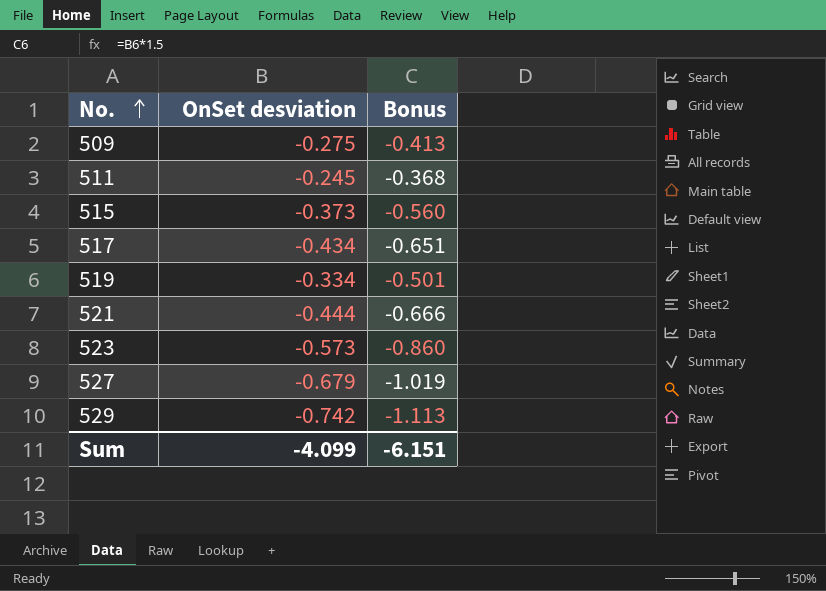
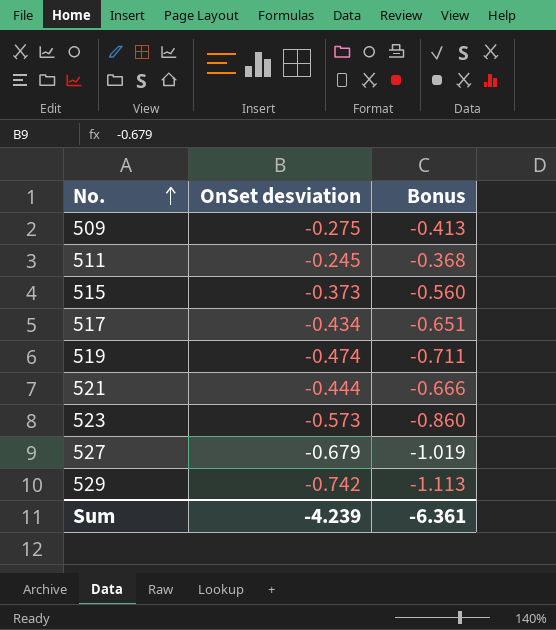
519 | OnSet desviation: -0.334 -> -0.474
519 | Bonus: -0.501 -> -0.711
Sum | OnSet desviation: -4.099 -> -4.239
Sum | Bonus: -6.151 -> -6.361

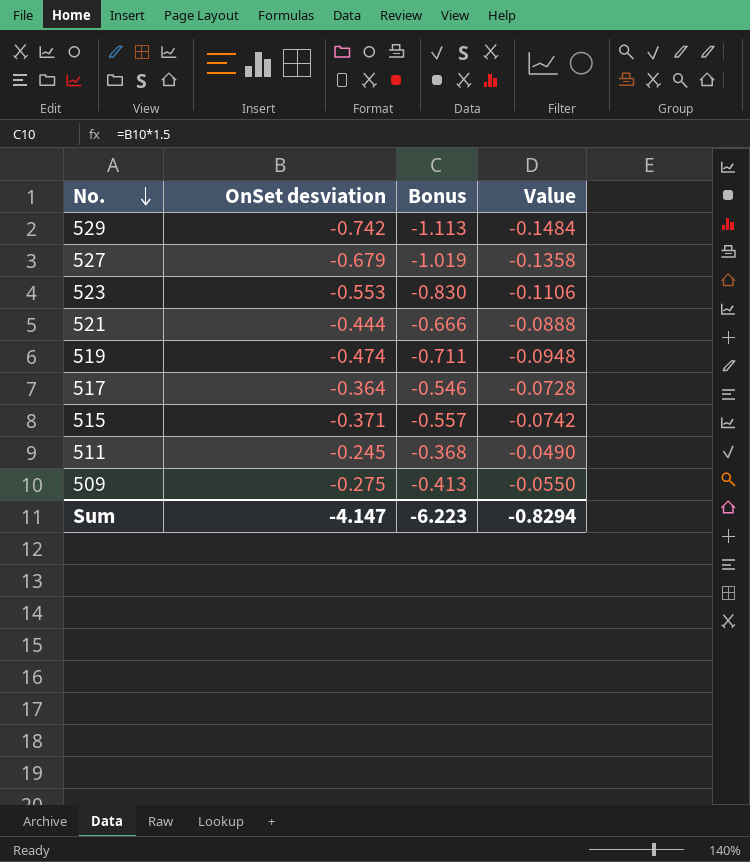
row order: No. ascending -> No. descending
column Value | formula: none -> [OnSet desviation] * 0.2
523 | OnSet desviation: -0.573 -> -0.553
523 | Bonus: -0.860 -> -0.830
517 | OnSet desviation: -0.434 -> -0.364
517 | Bonus: -0.651 -> -0.546
515 | OnSet desviation: -0.373 -> -0.371
515 | Bonus: -0.560 -> -0.557
Sum | OnSet desviation: -4.239 -> -4.147
Sum | Bonus: -6.361 -> -6.223

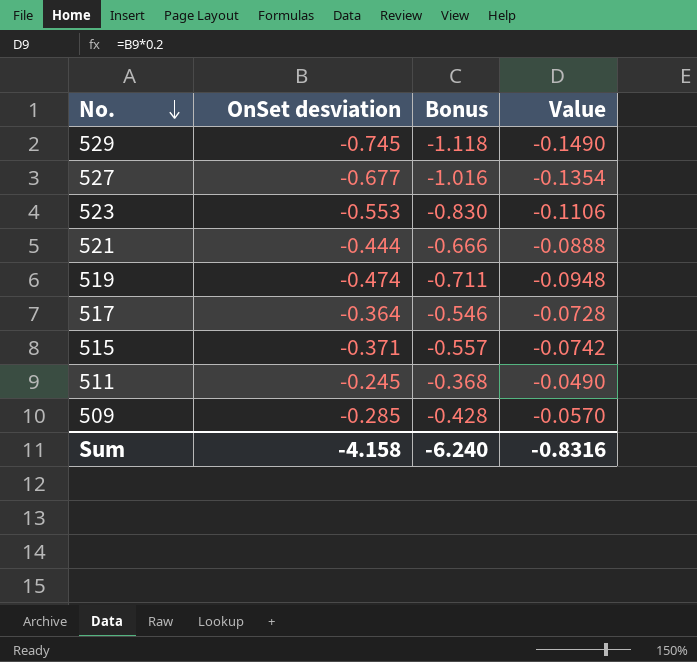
529 | OnSet desviation: -0.742 -> -0.745
529 | Bonus: -1.113 -> -1.118
529 | Value: -0.1484 -> -0.1490
527 | OnSet desviation: -0.679 -> -0.677
527 | Bonus: -1.019 -> -1.016
527 | Value: -0.1358 -> -0.1354
509 | OnSet desviation: -0.275 -> -0.285
509 | Bonus: -0.413 -> -0.428
509 | Value: -0.0550 -> -0.0570
Sum | OnSet desviation: -4.147 -> -4.158
Sum | Bonus: -6.223 -> -6.240
Sum | Value: -0.8294 -> -0.8316

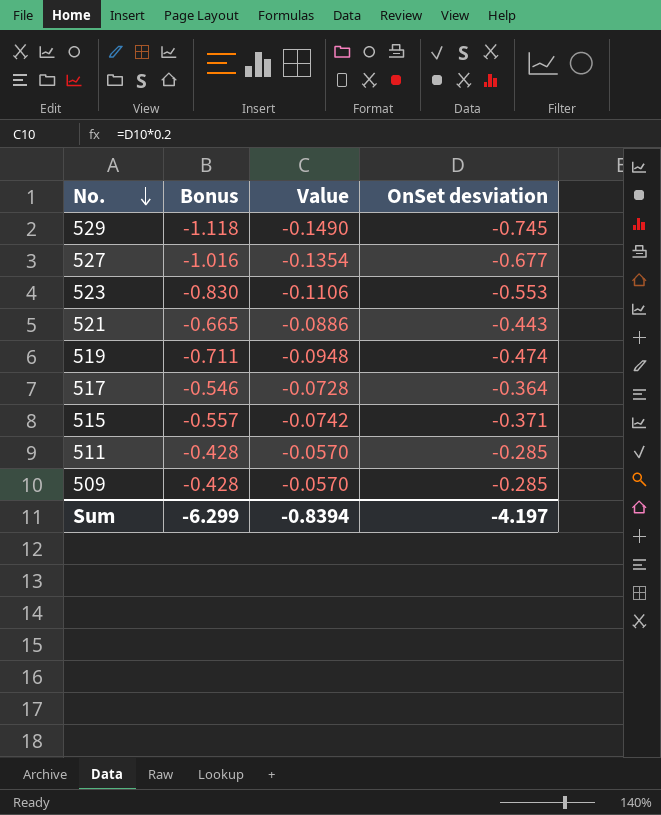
column OnSet desviation | position: 2 -> 4
521 | Bonus: -0.666 -> -0.665
521 | Value: -0.0888 -> -0.0886
521 | OnSet desviation: -0.444 -> -0.443
511 | Bonus: -0.368 -> -0.428
511 | Value: -0.0490 -> -0.0570
511 | OnSet desviation: -0.245 -> -0.285
Sum | Bonus: -6.240 -> -6.299
Sum | Value: -0.8316 -> -0.8394
Sum | OnSet desviation: -4.158 -> -4.197

